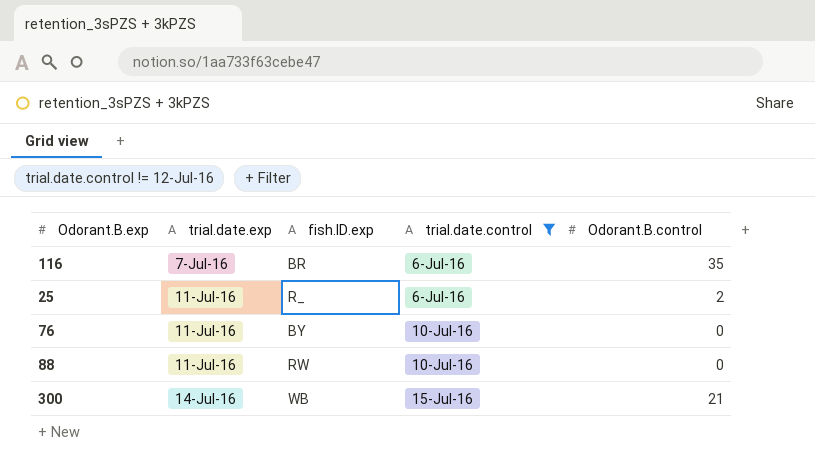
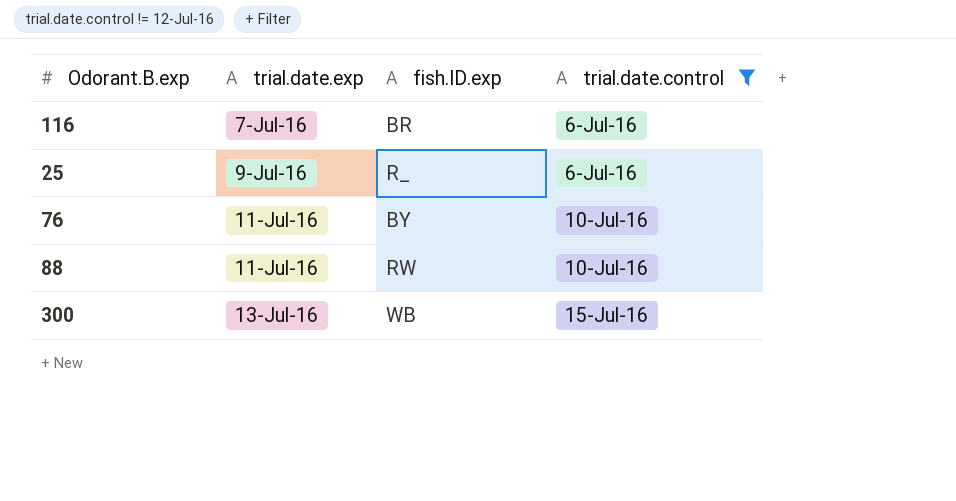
column Odorant.B.control | position: 5 -> none
25 | trial.date.exp: 11-Jul-16 -> 9-Jul-16
300 | trial.date.exp: 14-Jul-16 -> 13-Jul-16

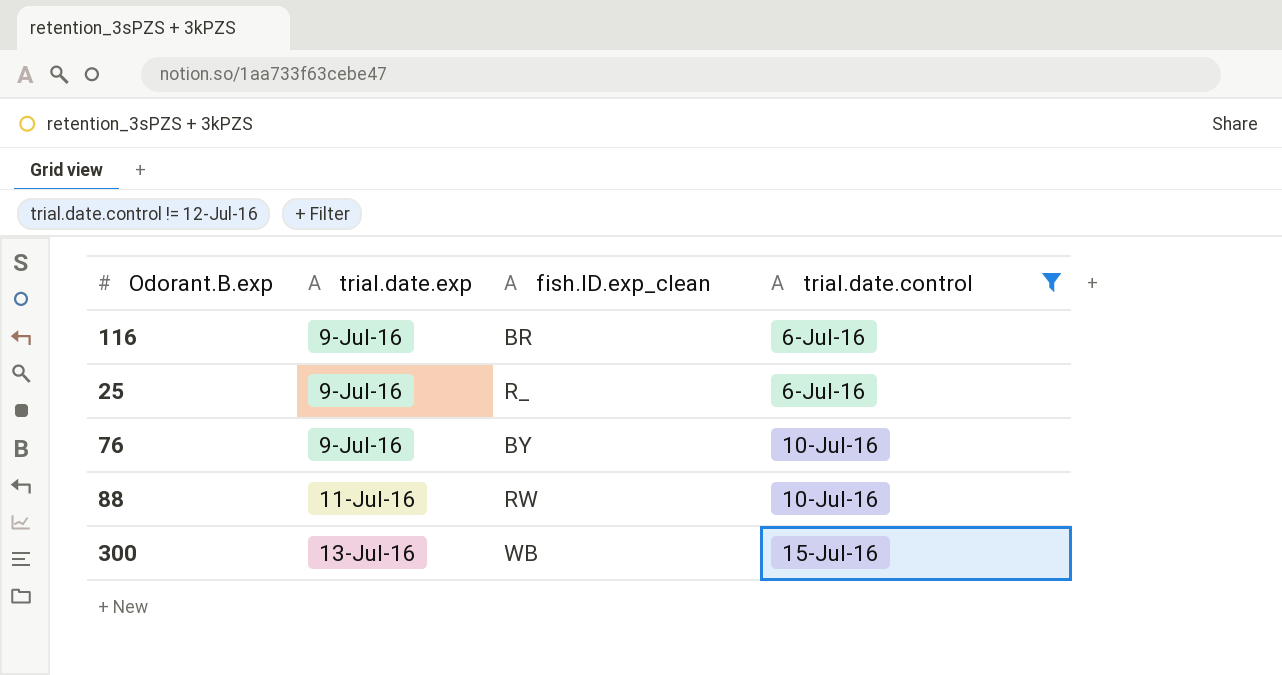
column name: fish.ID.exp -> fish.ID.exp_clean
116 | trial.date.exp: 7-Jul-16 -> 9-Jul-16
76 | trial.date.exp: 11-Jul-16 -> 9-Jul-16

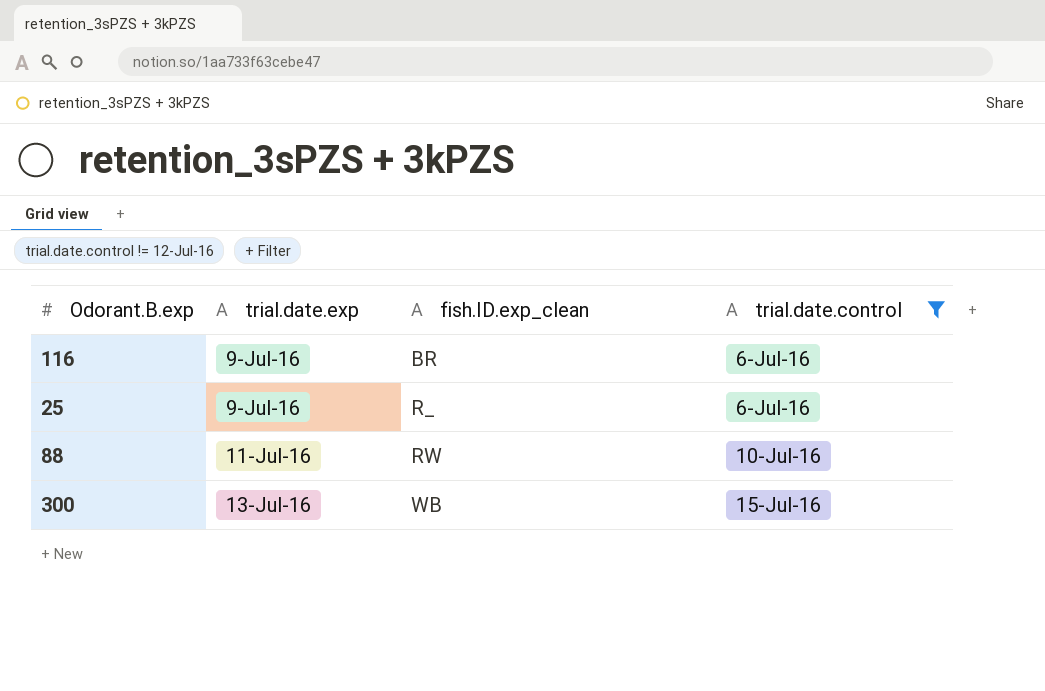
row 76: 9-Jul-16 | BY | 10-Jul-16 -> none

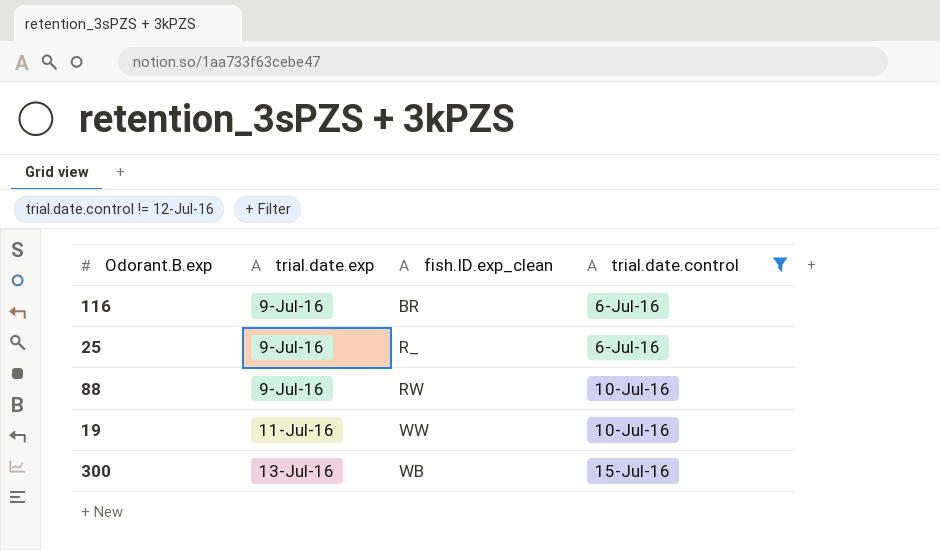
88 | trial.date.exp: 11-Jul-16 -> 9-Jul-16
row 19: none -> 11-Jul-16 | WW | 10-Jul-16

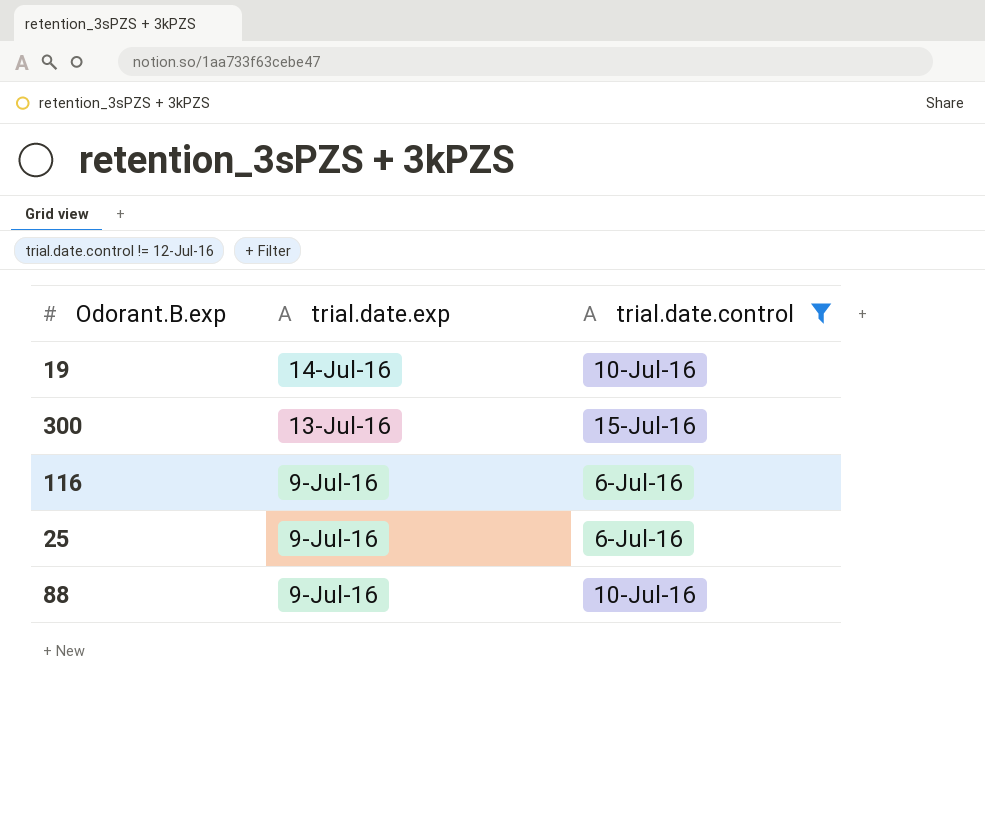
row order: trial.date.exp ascending -> trial.date.exp descending
column fish.ID.exp_clean | position: 3 -> none
19 | trial.date.exp: 11-Jul-16 -> 14-Jul-16

